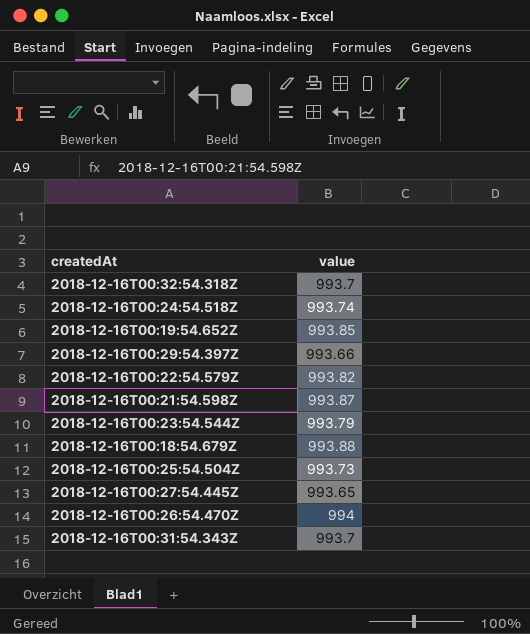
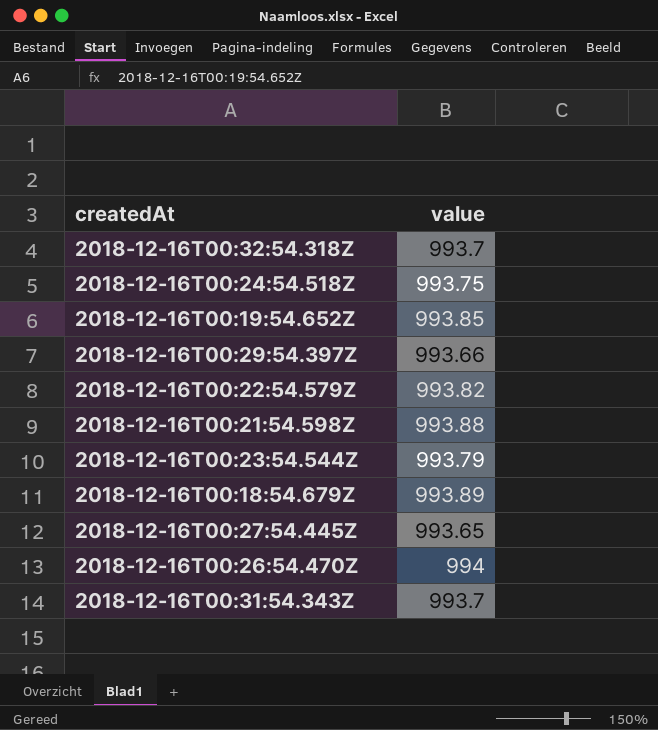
row 2018-12-16T00:25:54.504Z: 993.73 -> none
2018-12-16T00:24:54.518Z | value: 993.74 -> 993.75
2018-12-16T00:21:54.598Z | value: 993.87 -> 993.88
2018-12-16T00:18:54.679Z | value: 993.88 -> 993.89

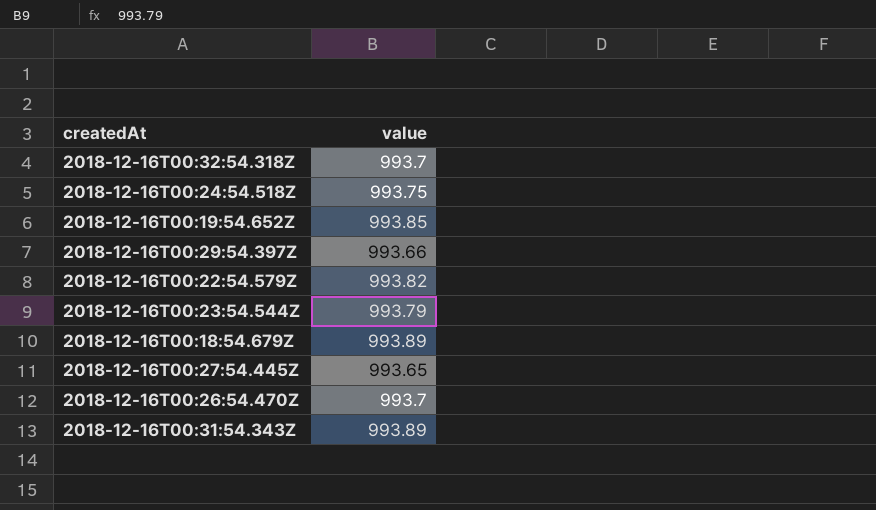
row 2018-12-16T00:21:54.598Z: 993.88 -> none
2018-12-16T00:26:54.470Z | value: 994 -> 993.7
2018-12-16T00:31:54.343Z | value: 993.7 -> 993.89

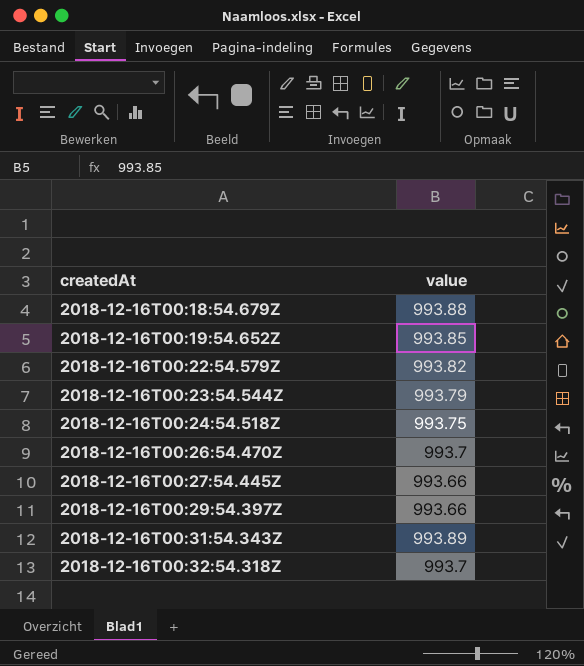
row order: none -> createdAt ascending
2018-12-16T00:18:54.679Z | value: 993.89 -> 993.88
2018-12-16T00:27:54.445Z | value: 993.65 -> 993.66

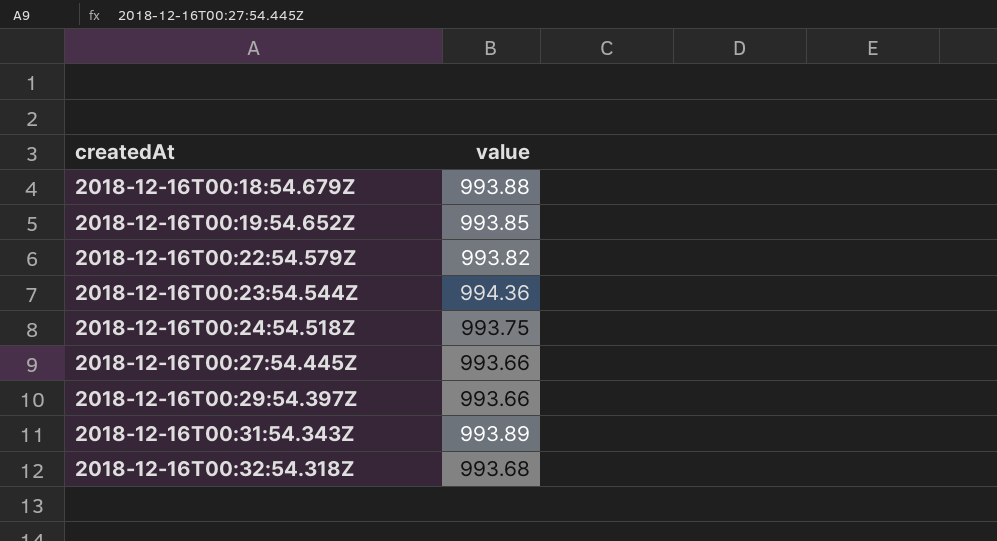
row 2018-12-16T00:26:54.470Z: 993.7 -> none
2018-12-16T00:23:54.544Z | value: 993.79 -> 994.36
2018-12-16T00:32:54.318Z | value: 993.7 -> 993.68

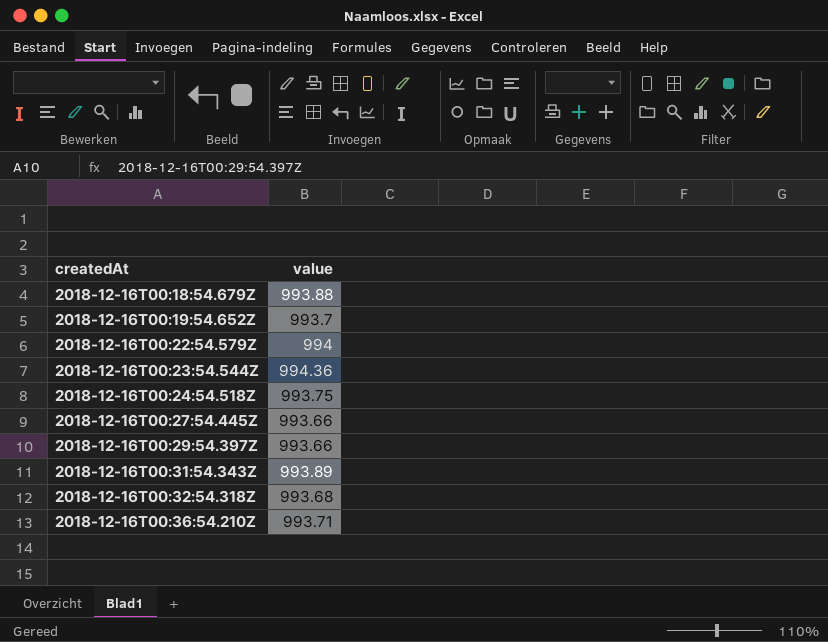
2018-12-16T00:19:54.652Z | value: 993.85 -> 993.7
2018-12-16T00:22:54.579Z | value: 993.82 -> 994
row 2018-12-16T00:36:54.210Z: none -> 993.71

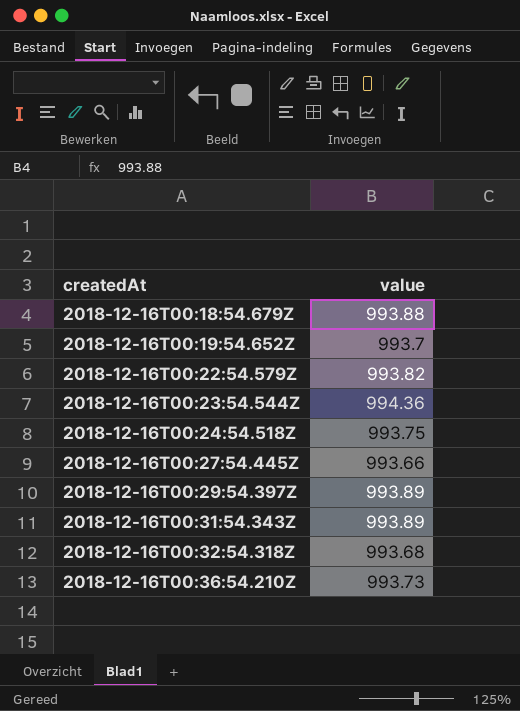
2018-12-16T00:22:54.579Z | value: 994 -> 993.82
2018-12-16T00:29:54.397Z | value: 993.66 -> 993.89
2018-12-16T00:36:54.210Z | value: 993.71 -> 993.73

